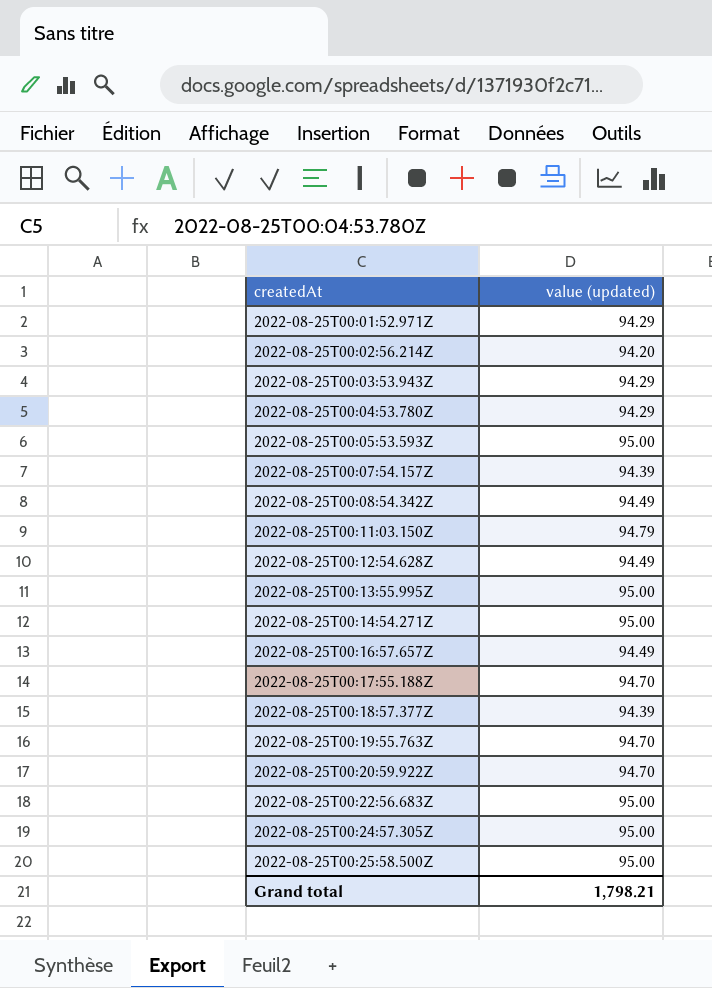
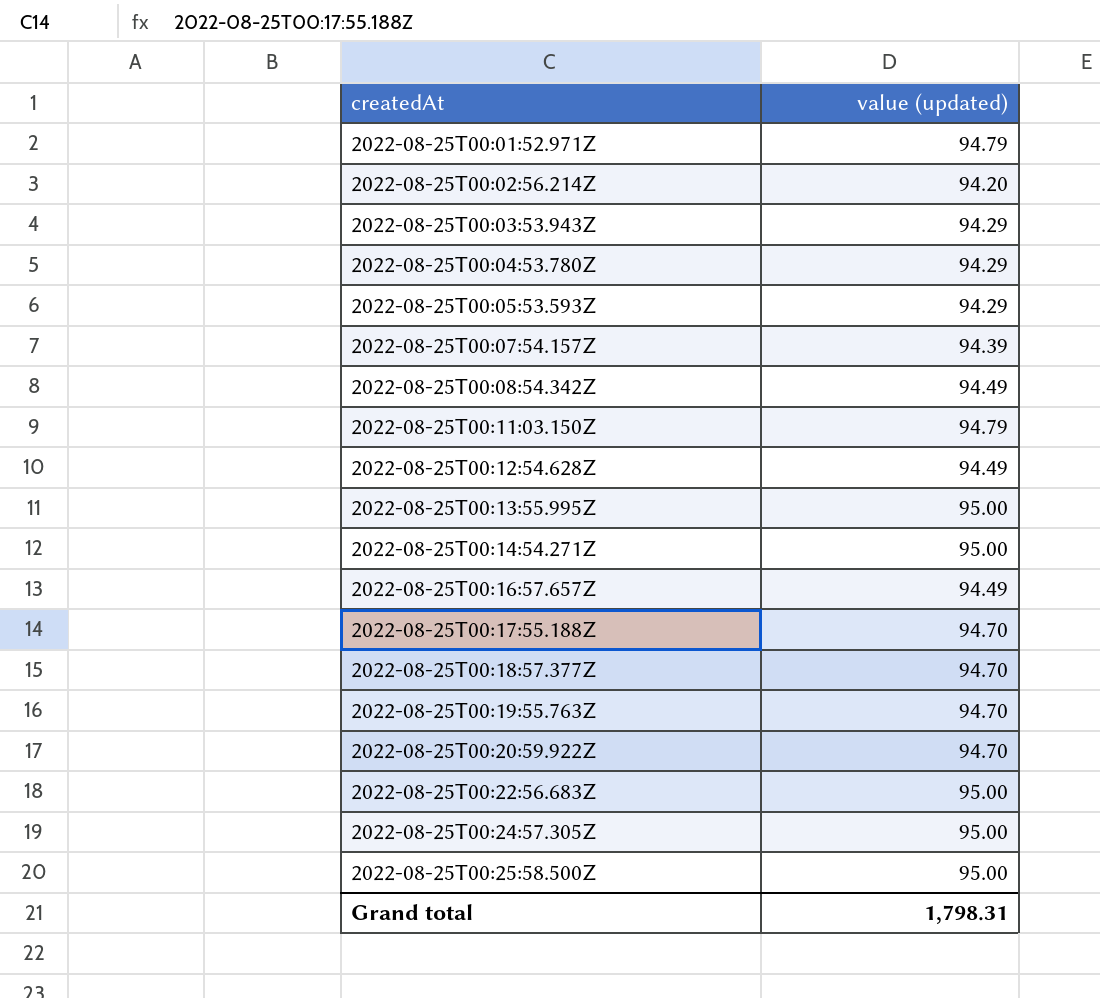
2022-08-25T00:01:52.971Z | value (updated): 94.29 -> 94.79
2022-08-25T00:05:53.593Z | value (updated): 95.00 -> 94.29
2022-08-25T00:18:57.377Z | value (updated): 94.39 -> 94.70
Grand total | value (updated): 1,798.21 -> 1,798.31

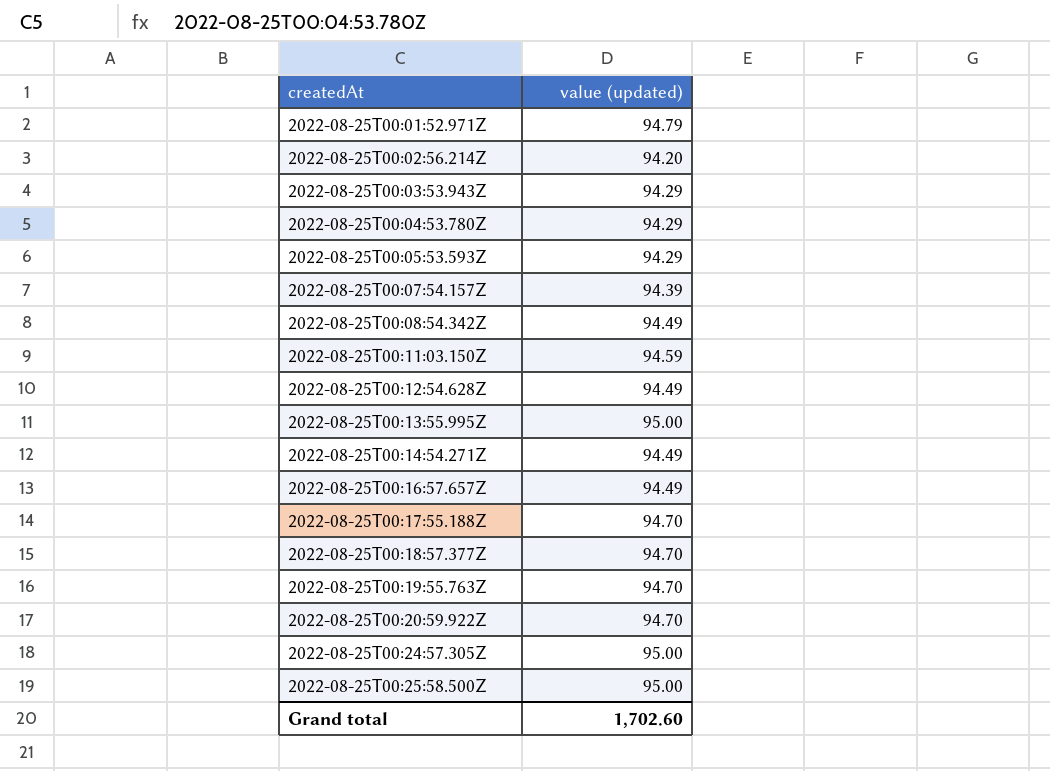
row 2022-08-25T00:22:56.683Z: 95.00 -> none
2022-08-25T00:11:03.150Z | value (updated): 94.79 -> 94.59
2022-08-25T00:14:54.271Z | value (updated): 95.00 -> 94.49
Grand total | value (updated): 1,798.31 -> 1,702.60

